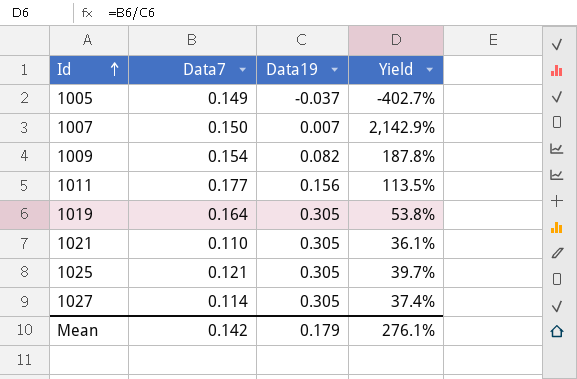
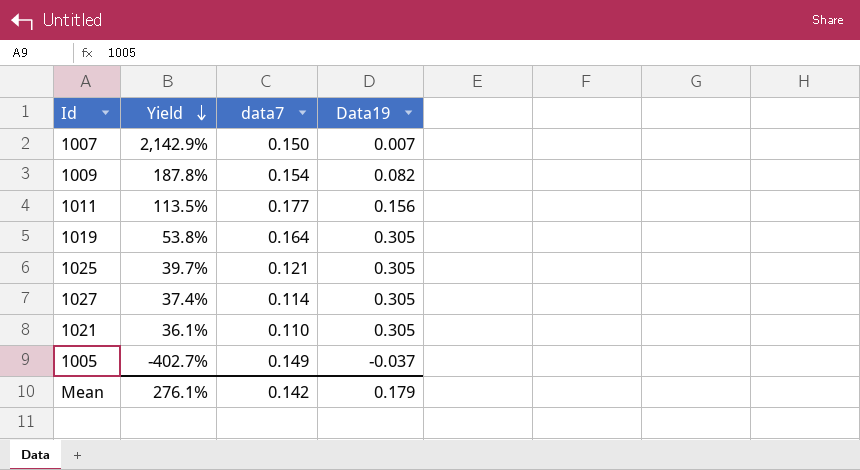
row order: Id ascending -> Yield descending
column Yield | position: 4 -> 2
column name: Data7 -> data7

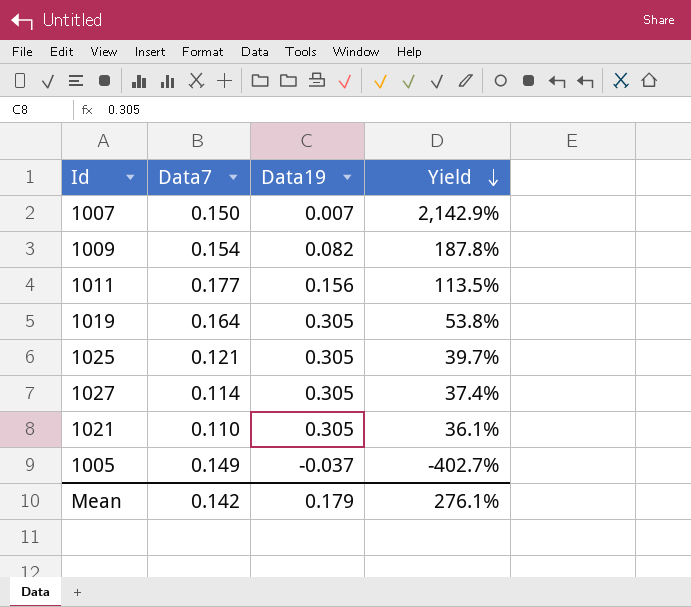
column name: data7 -> Data7
column Yield | position: 2 -> 4

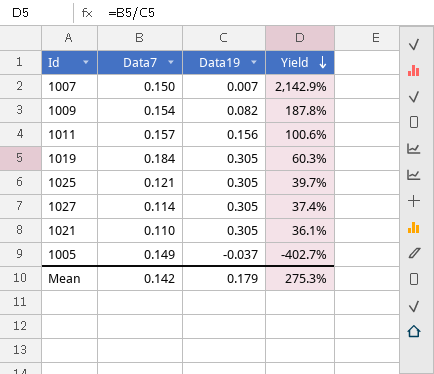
1011 | Data7: 0.177 -> 0.157
1011 | Yield: 113.5% -> 100.6%
1019 | Data7: 0.164 -> 0.184
1019 | Yield: 53.8% -> 60.3%
Mean | Yield: 276.1% -> 275.3%

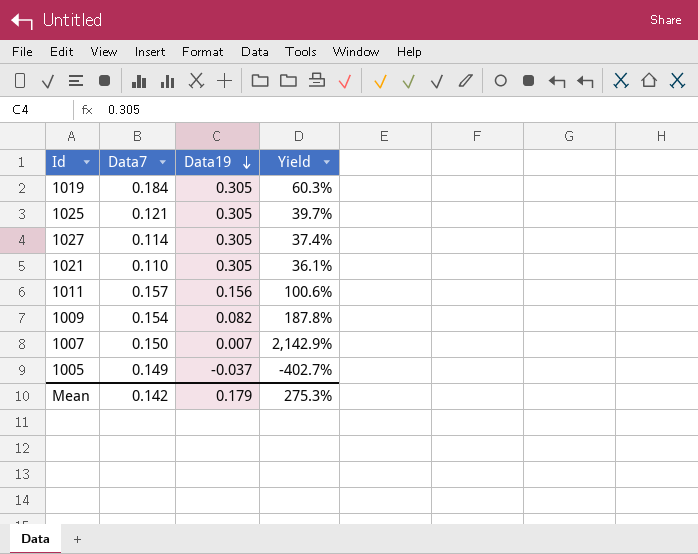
row order: Yield descending -> Data19 descending

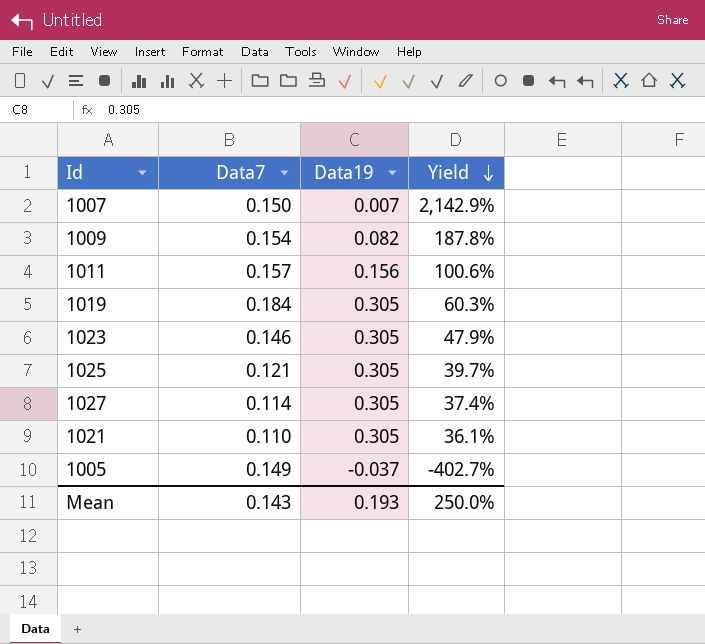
row order: Data19 descending -> Yield descending
row 1023: none -> 0.146 | 0.305 | 47.9%
Mean | Data7: 0.142 -> 0.143
Mean | Data19: 0.179 -> 0.193
Mean | Yield: 275.3% -> 250.0%

